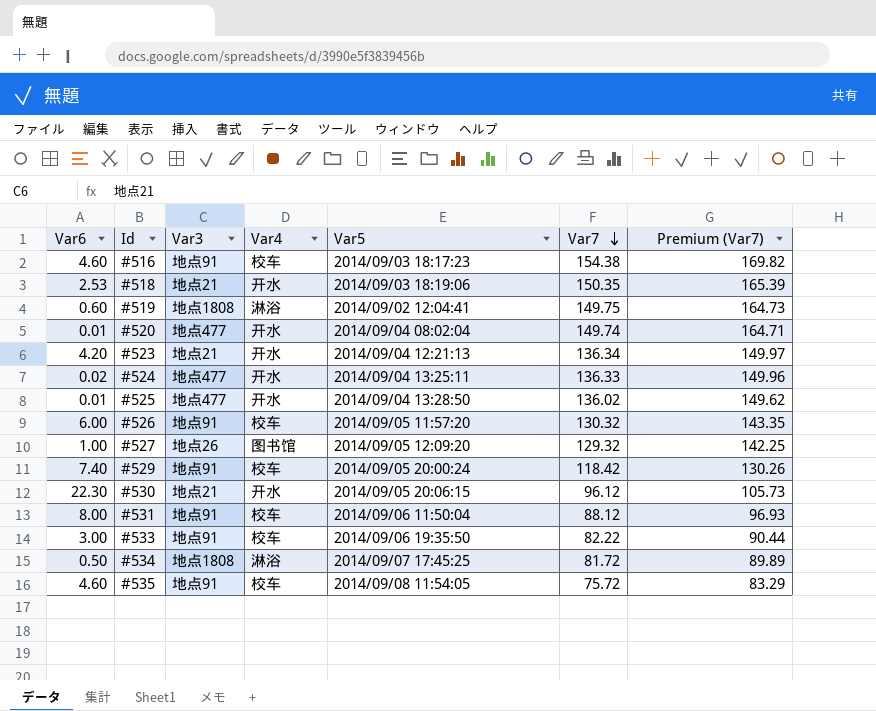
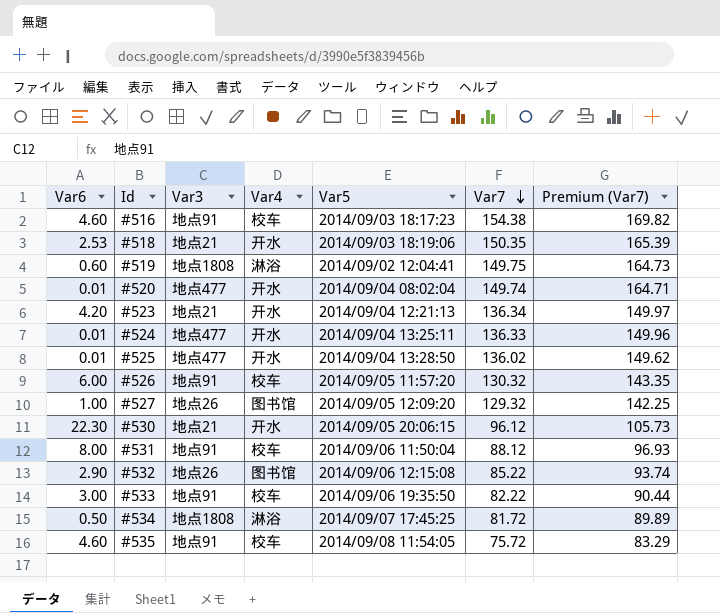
row #529: 7.40 | 地点91 | 校车 | 2014/09/05 20:00:24 | 118.42 | 130.26 -> none
#524 | Var6: 0.02 -> 0.01
row #532: none -> 2.90 | 地点26 | 图书馆 | 2014/09/06 12:15:08 | 85.22 | 93.74

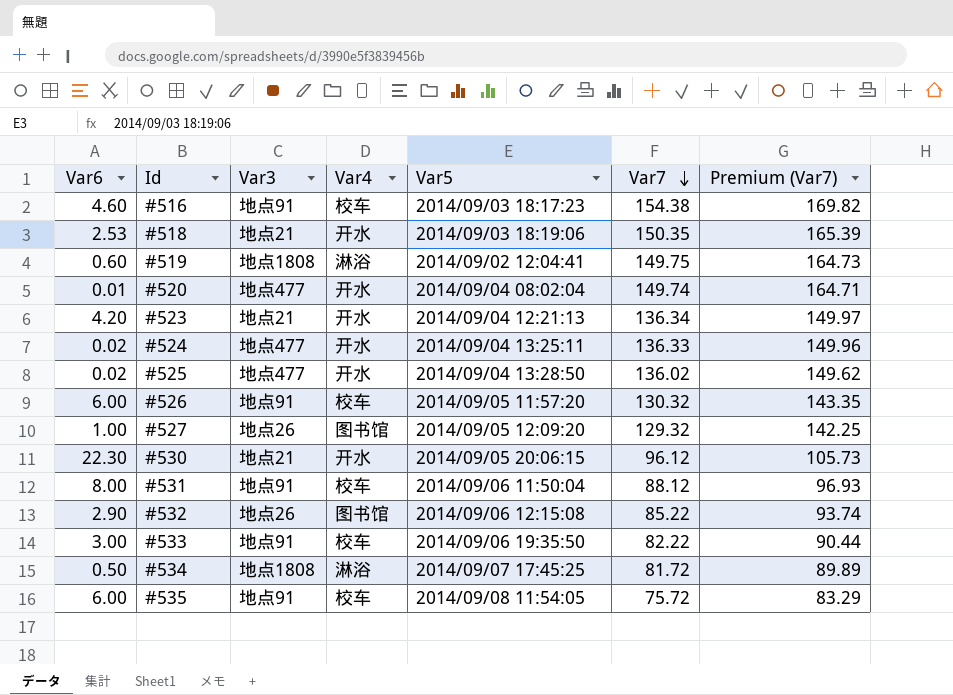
#524 | Var6: 0.01 -> 0.02
#525 | Var6: 0.01 -> 0.02
#535 | Var6: 4.60 -> 6.00

